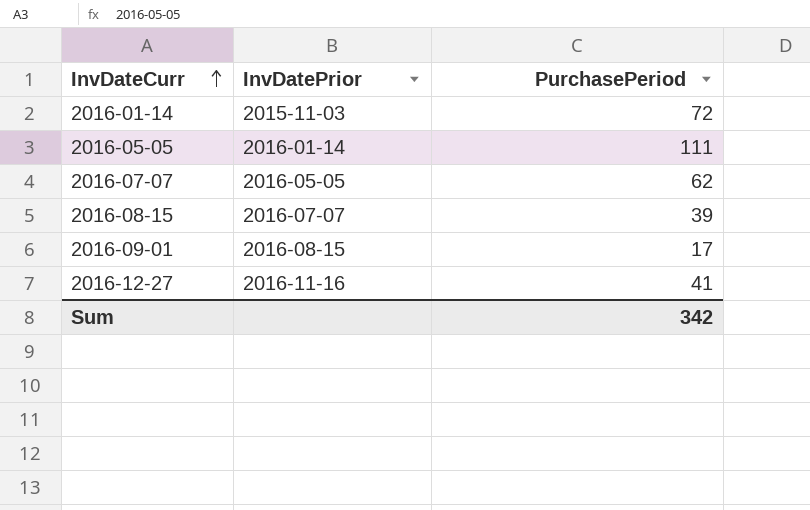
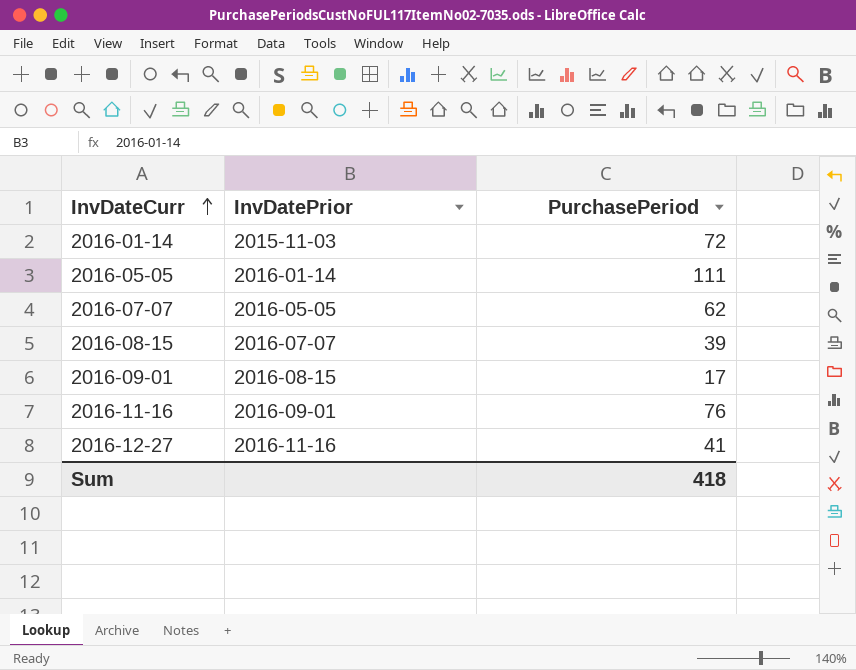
row 2016-11-16: none -> 2016-09-01 | 76
Sum | PurchasePeriod: 342 -> 418

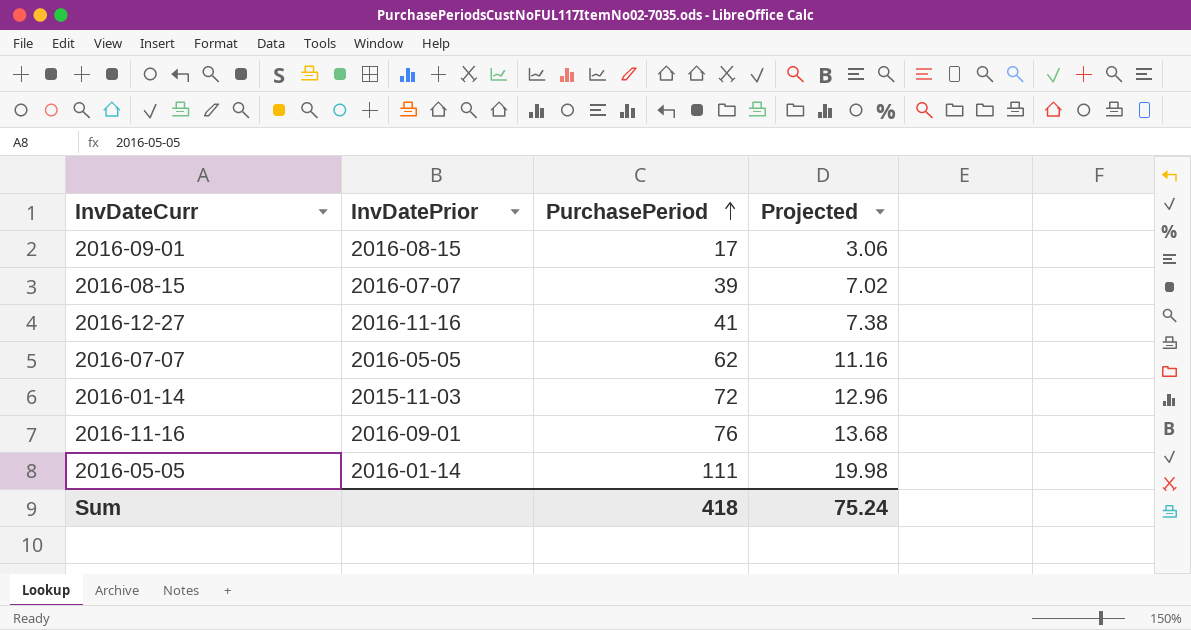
row order: InvDateCurr ascending -> PurchasePeriod ascending
column Projected | formula: none -> [PurchasePeriod] * 0.18

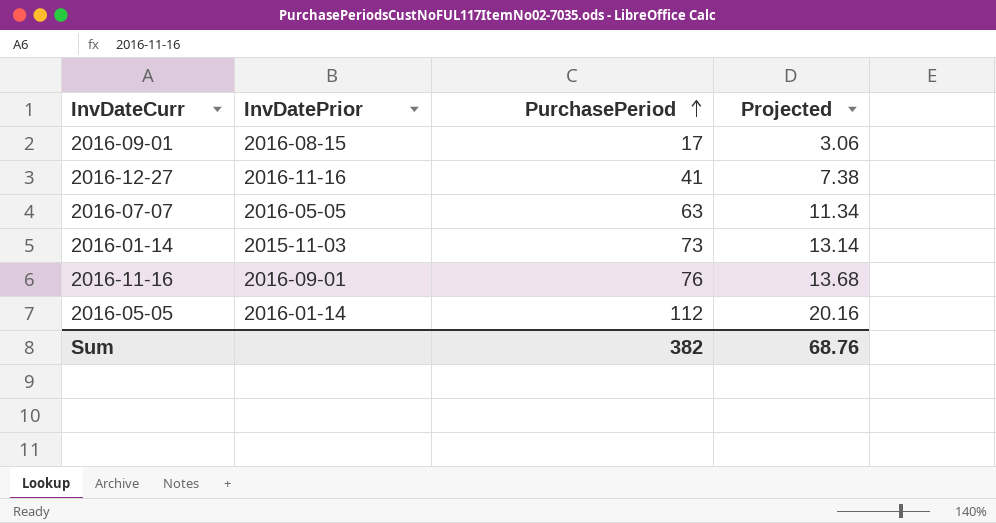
row 2016-08-15: 2016-07-07 | 39 | 7.02 -> none
2016-07-07 | PurchasePeriod: 62 -> 63
2016-07-07 | Projected: 11.16 -> 11.34
2016-01-14 | PurchasePeriod: 72 -> 73
2016-01-14 | Projected: 12.96 -> 13.14
2016-05-05 | PurchasePeriod: 111 -> 112
2016-05-05 | Projected: 19.98 -> 20.16
Sum | PurchasePeriod: 418 -> 382
Sum | Projected: 75.24 -> 68.76

